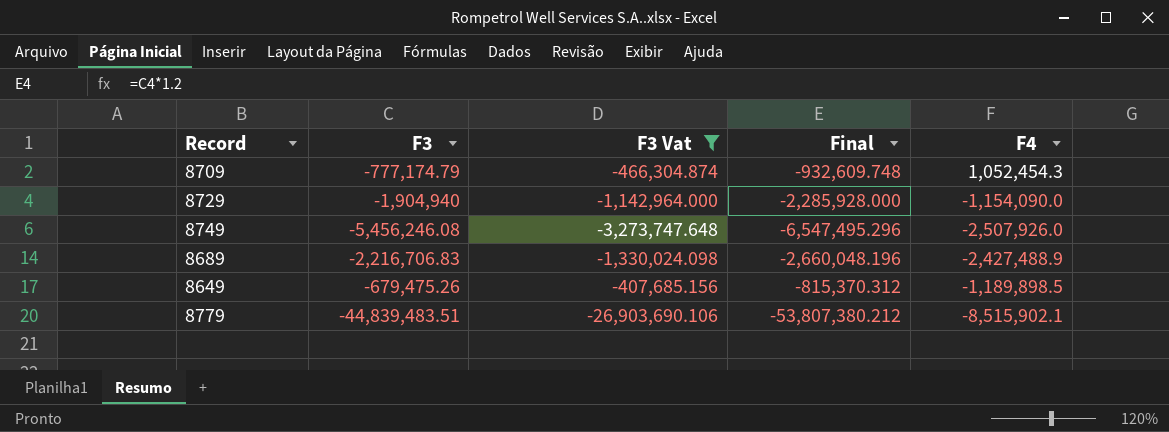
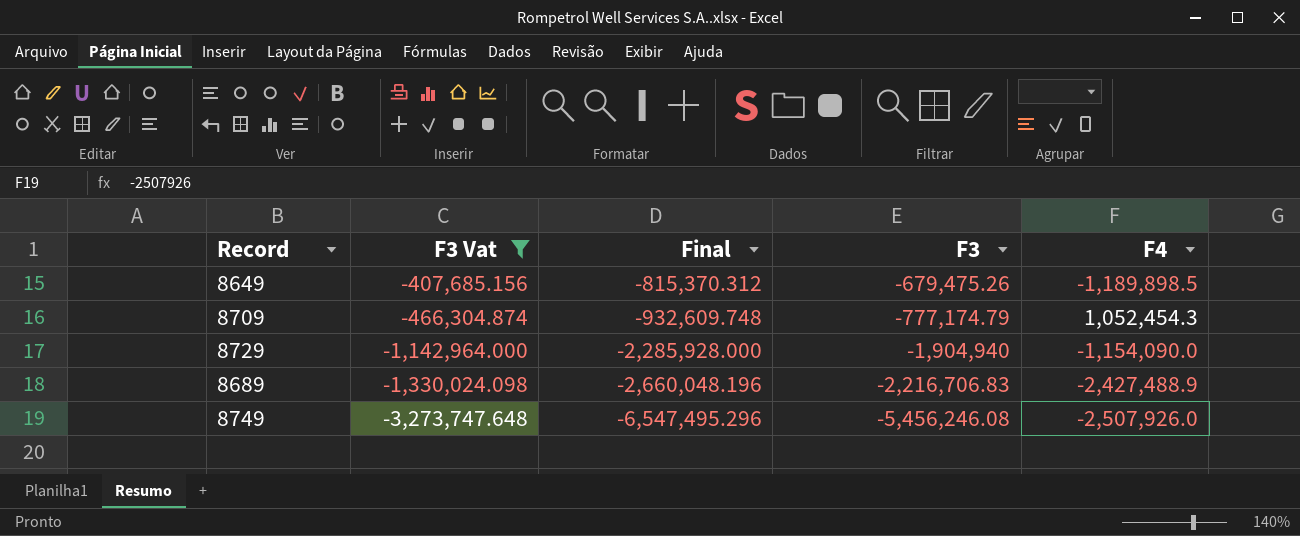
row order: none -> F3 Vat descending
column F3 | position: 2 -> 4
row 8779: -44,839,483.51 | -26,903,690.106 | -53,807,380.212 | -8,515,902.1 -> none

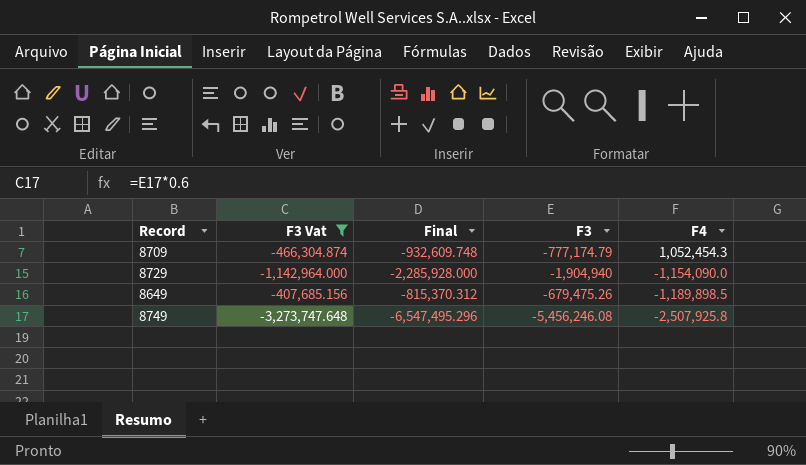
row order: F3 Vat descending -> F4 descending
row 8689: -1,330,024.098 | -2,660,048.196 | -2,216,706.83 | -2,427,488.9 -> none
8749 | F4: -2,507,926.0 -> -2,507,925.8

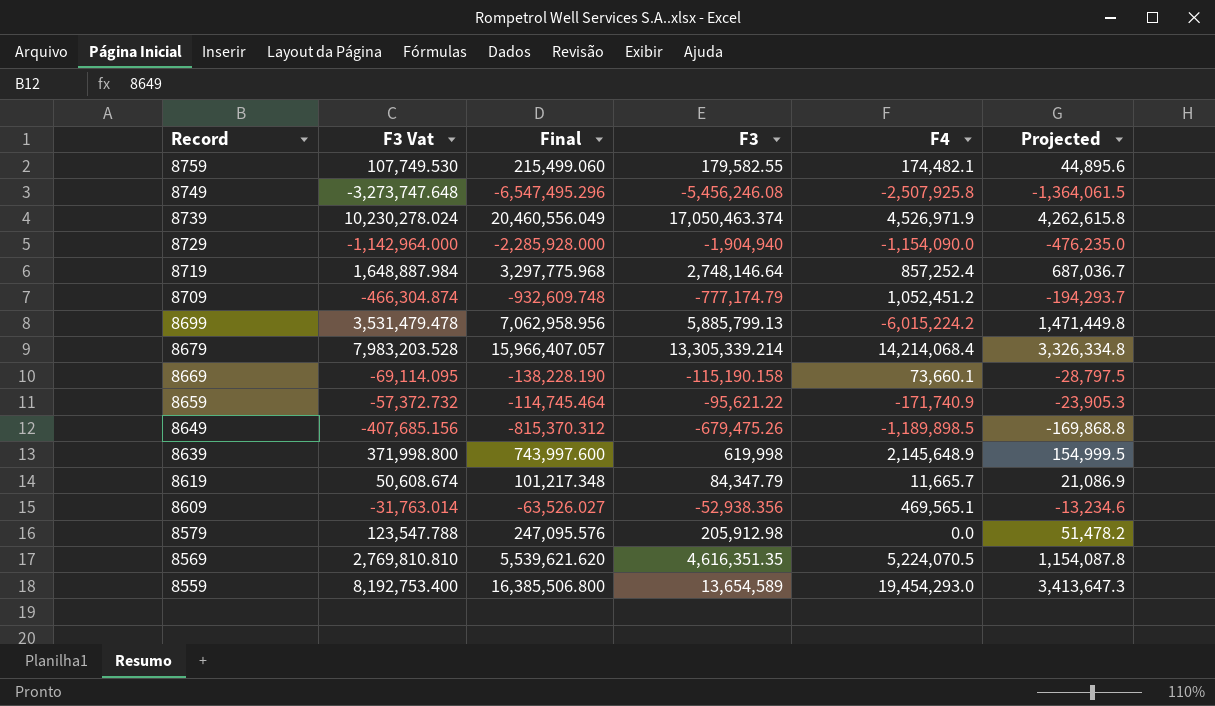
filter: F3 Vat <= -407,685.156 -> none
row order: F4 descending -> Record descending
column Projected | formula: none -> [F3] * 0.25
8709 | F4: 1,052,454.3 -> 1,052,451.2

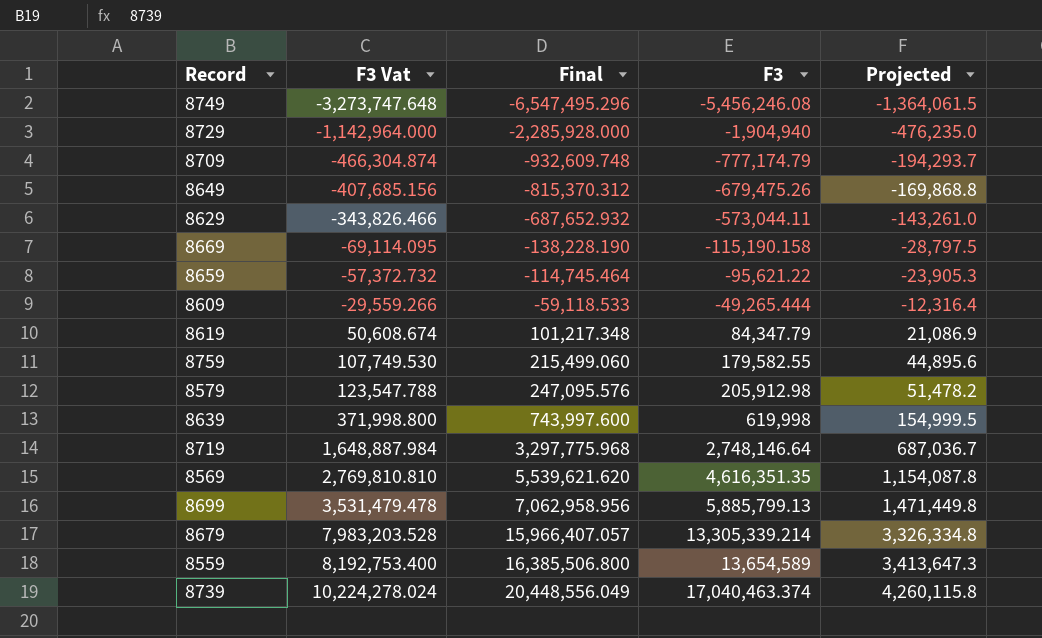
row order: Record descending -> F3 Vat ascending
column F4 | position: 5 -> none
row 8629: none -> -343,826.466 | -687,652.932 | -573,044.11 | -143,261.0
8609 | F3 Vat: -31,763.014 -> -29,559.266
8609 | Final: -63,526.027 -> -59,118.533
8609 | F3: -52,938.356 -> -49,265.444
8609 | Projected: -13,234.6 -> -12,316.4
8739 | F3 Vat: 10,230,278.024 -> 10,224,278.024
8739 | Final: 20,460,556.049 -> 20,448,556.049
8739 | F3: 17,050,463.374 -> 17,040,463.374
8739 | Projected: 4,262,615.8 -> 4,260,115.8

